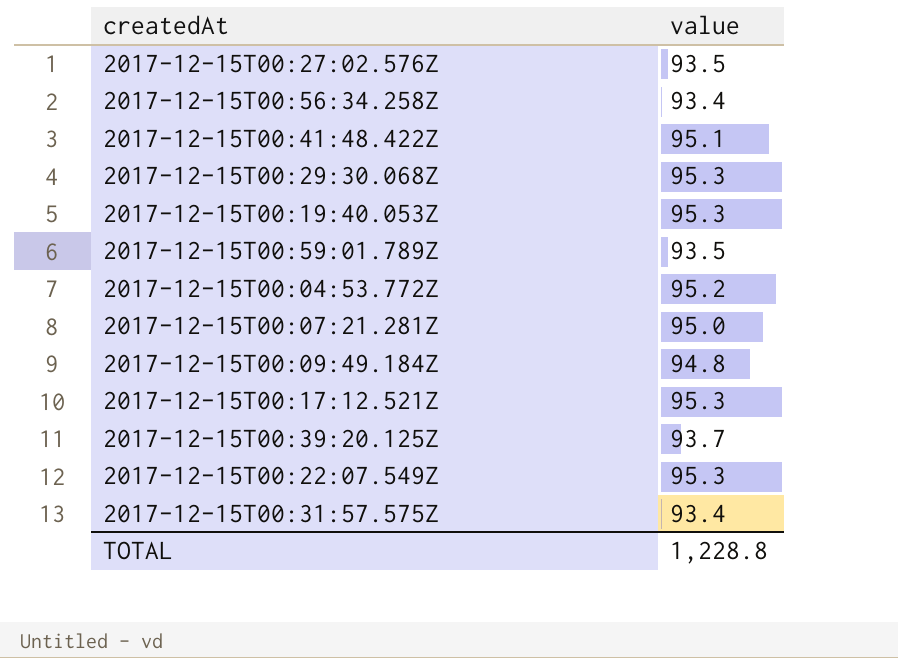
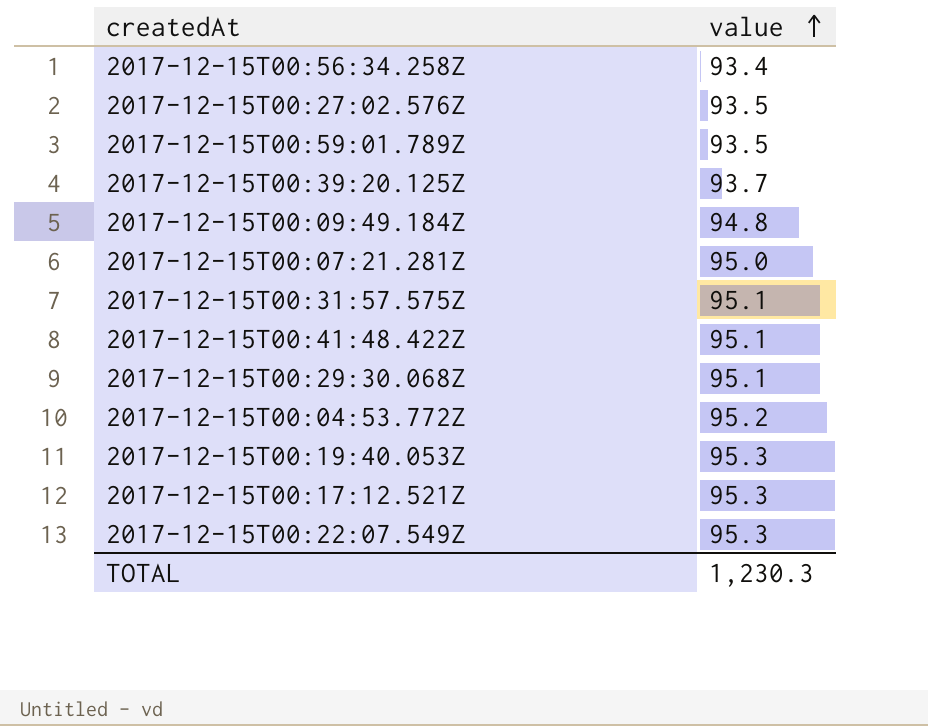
row order: none -> value ascending
2017-12-15T00:31:57.575Z | value: 93.4 -> 95.1
2017-12-15T00:29:30.068Z | value: 95.3 -> 95.1
TOTAL | value: 1,228.8 -> 1,230.3

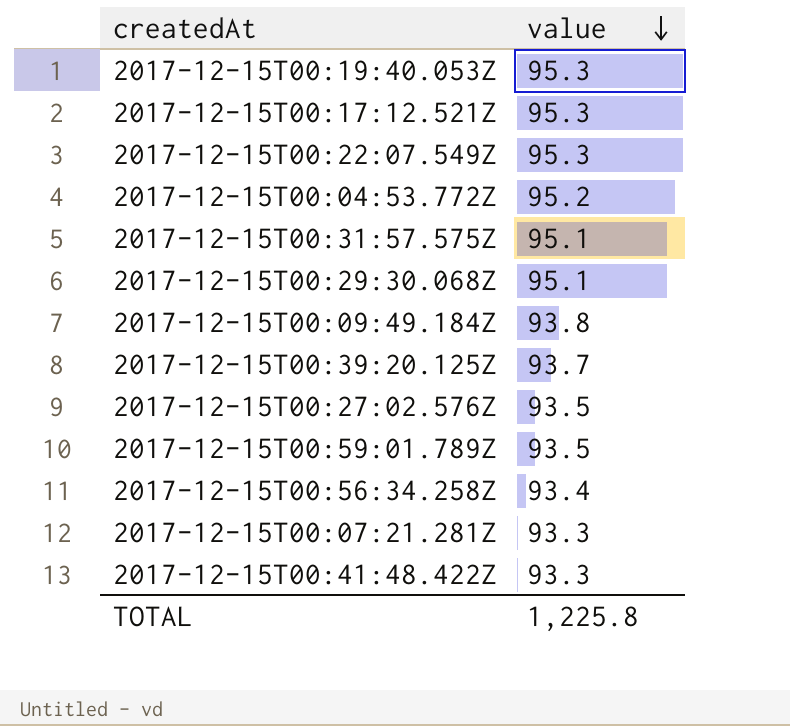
row order: value ascending -> value descending
2017-12-15T00:09:49.184Z | value: 94.8 -> 93.8
2017-12-15T00:07:21.281Z | value: 95.0 -> 93.3
2017-12-15T00:41:48.422Z | value: 95.1 -> 93.3
TOTAL | value: 1,230.3 -> 1,225.8

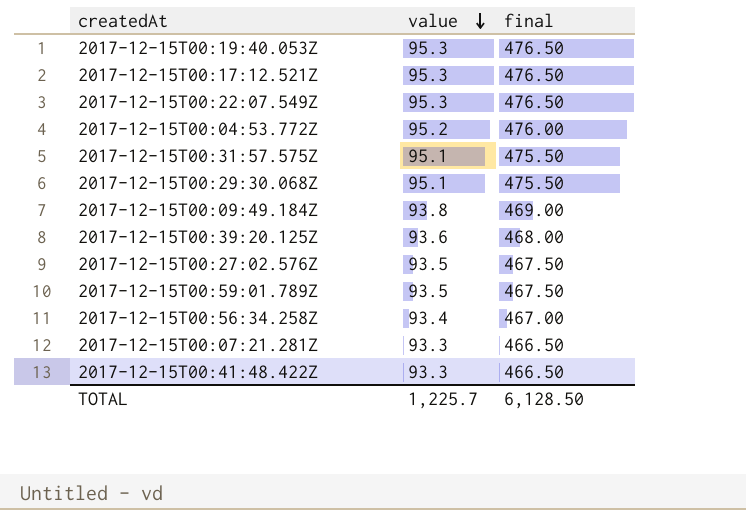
column final | formula: none -> [value] * 5
2017-12-15T00:39:20.125Z | value: 93.7 -> 93.6
TOTAL | value: 1,225.8 -> 1,225.7

